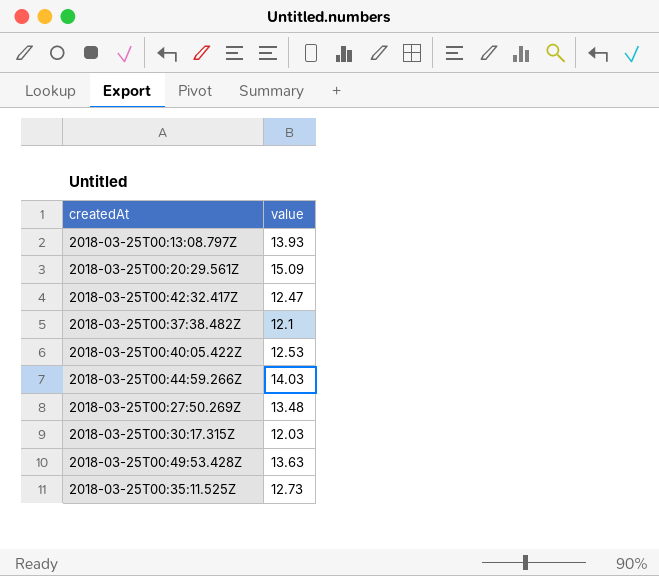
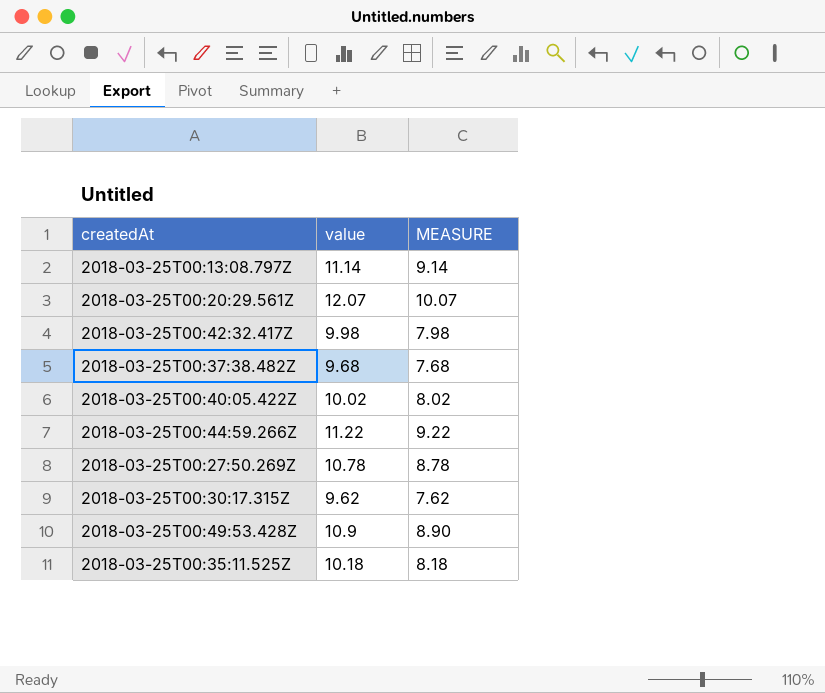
column MEASURE | formula: none -> [value] - 2
2018-03-25T00:13:08.797Z | value: 13.93 -> 11.14
2018-03-25T00:20:29.561Z | value: 15.09 -> 12.07
2018-03-25T00:42:32.417Z | value: 12.47 -> 9.98
2018-03-25T00:37:38.482Z | value: 12.1 -> 9.68
2018-03-25T00:40:05.422Z | value: 12.53 -> 10.02
2018-03-25T00:44:59.266Z | value: 14.03 -> 11.22
2018-03-25T00:27:50.269Z | value: 13.48 -> 10.78
2018-03-25T00:30:17.315Z | value: 12.03 -> 9.62
2018-03-25T00:49:53.428Z | value: 13.63 -> 10.9
2018-03-25T00:35:11.525Z | value: 12.73 -> 10.18

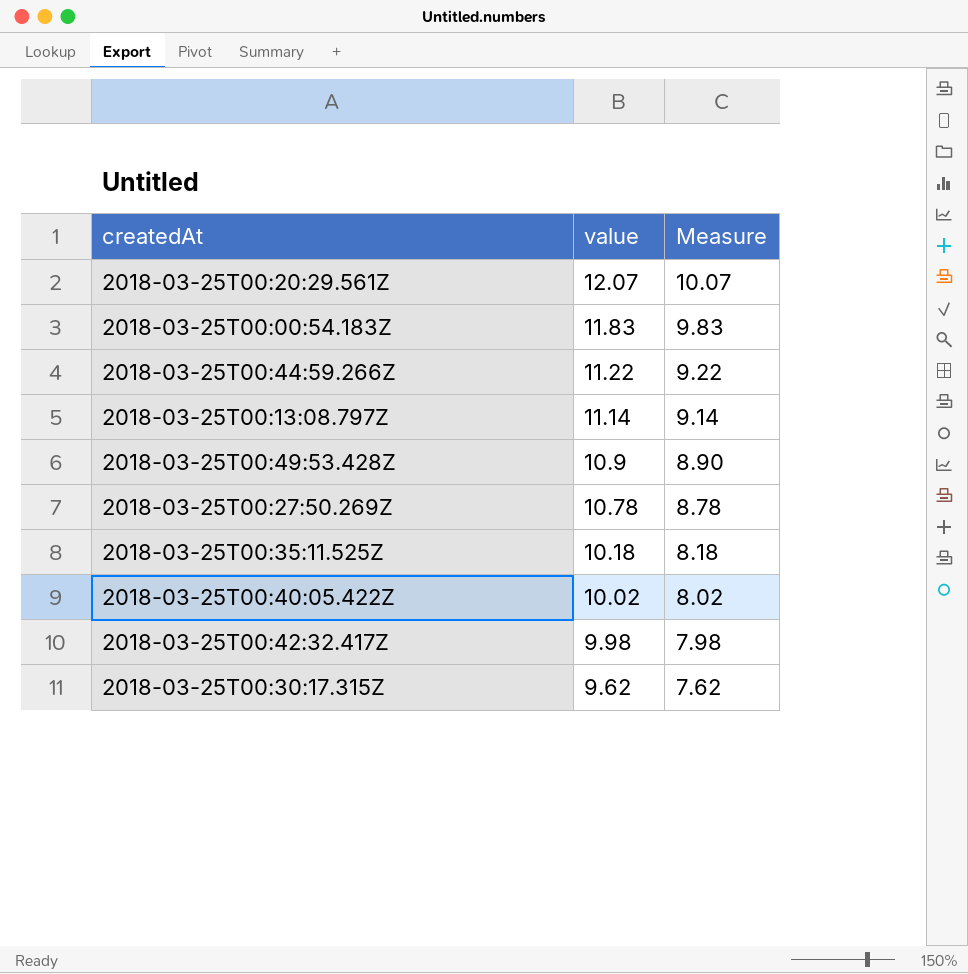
row order: none -> value descending
column name: MEASURE -> Measure
row 2018-03-25T00:37:38.482Z: 9.68 | 7.68 -> none
row 2018-03-25T00:00:54.183Z: none -> 11.83 | 9.83

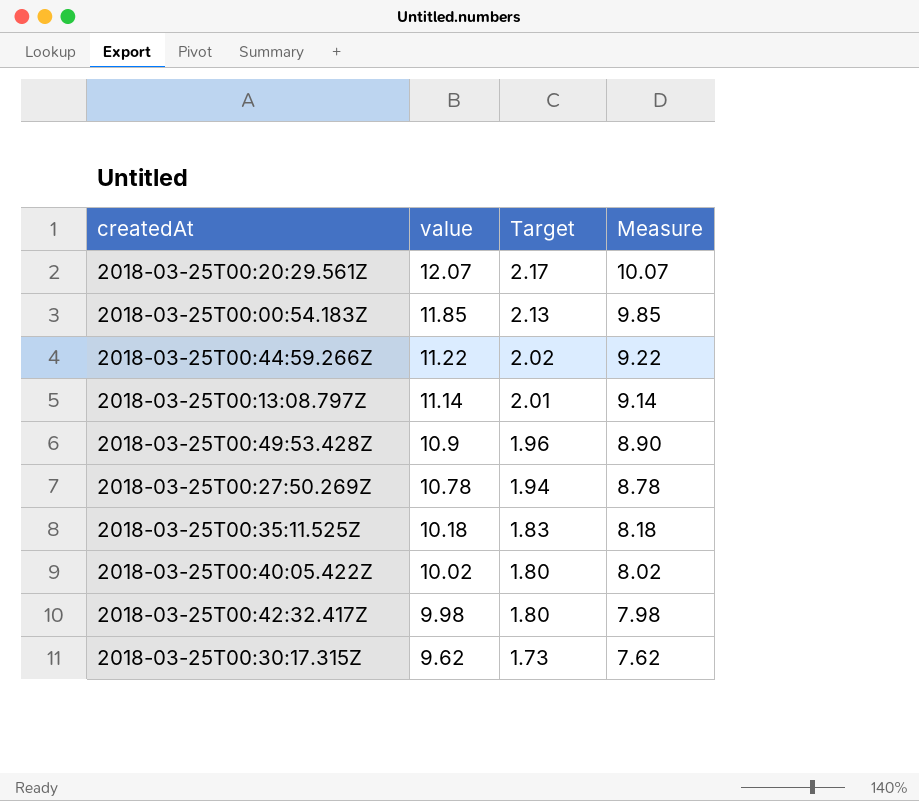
column Target | formula: none -> [value] * 0.18
2018-03-25T00:00:54.183Z | value: 11.83 -> 11.85
2018-03-25T00:00:54.183Z | Measure: 9.83 -> 9.85

